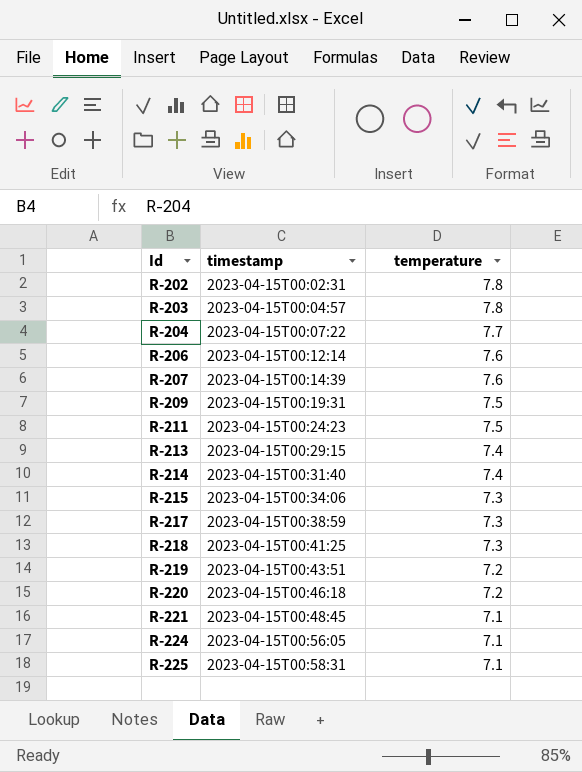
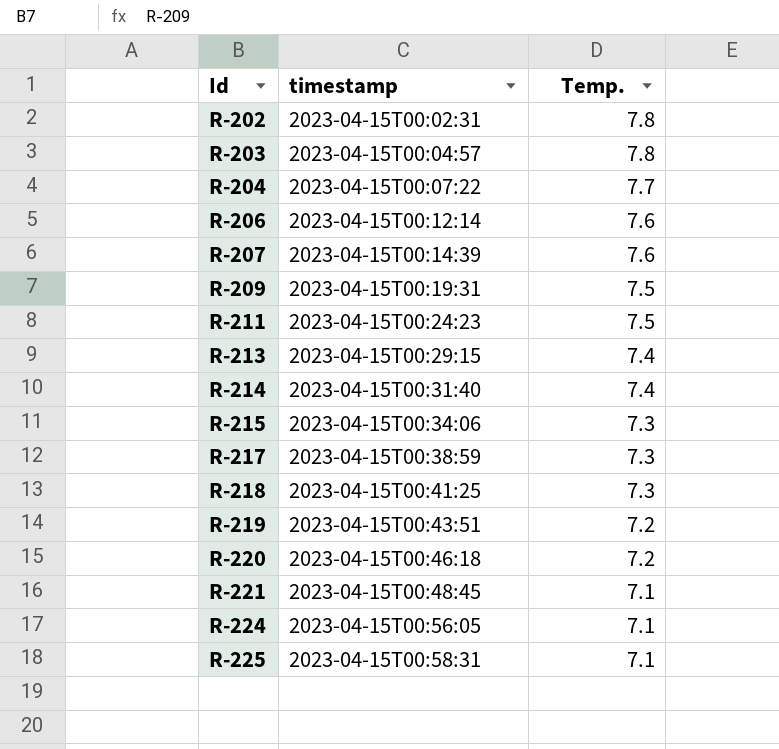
column name: temperature -> Temp.

